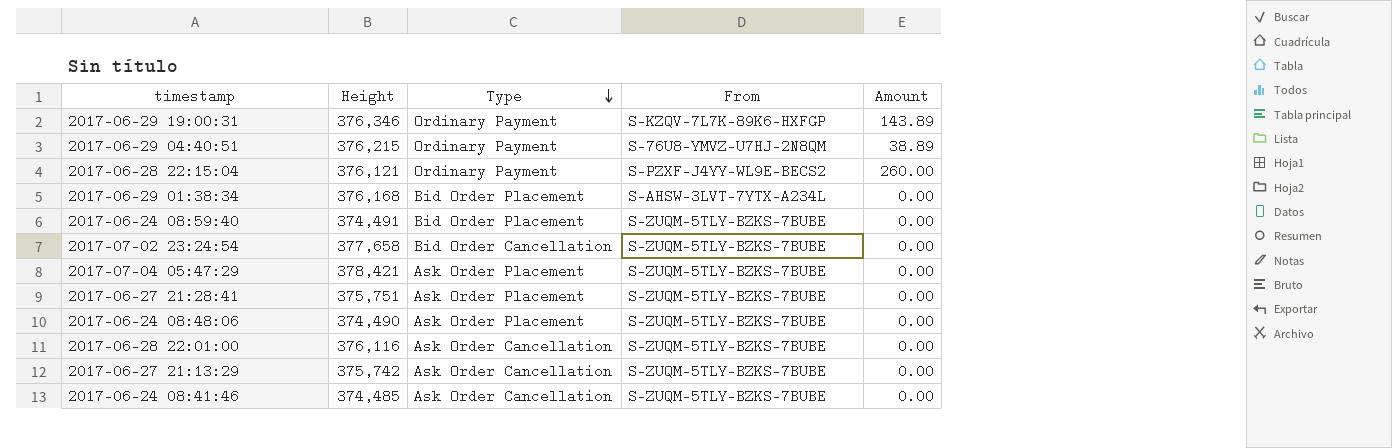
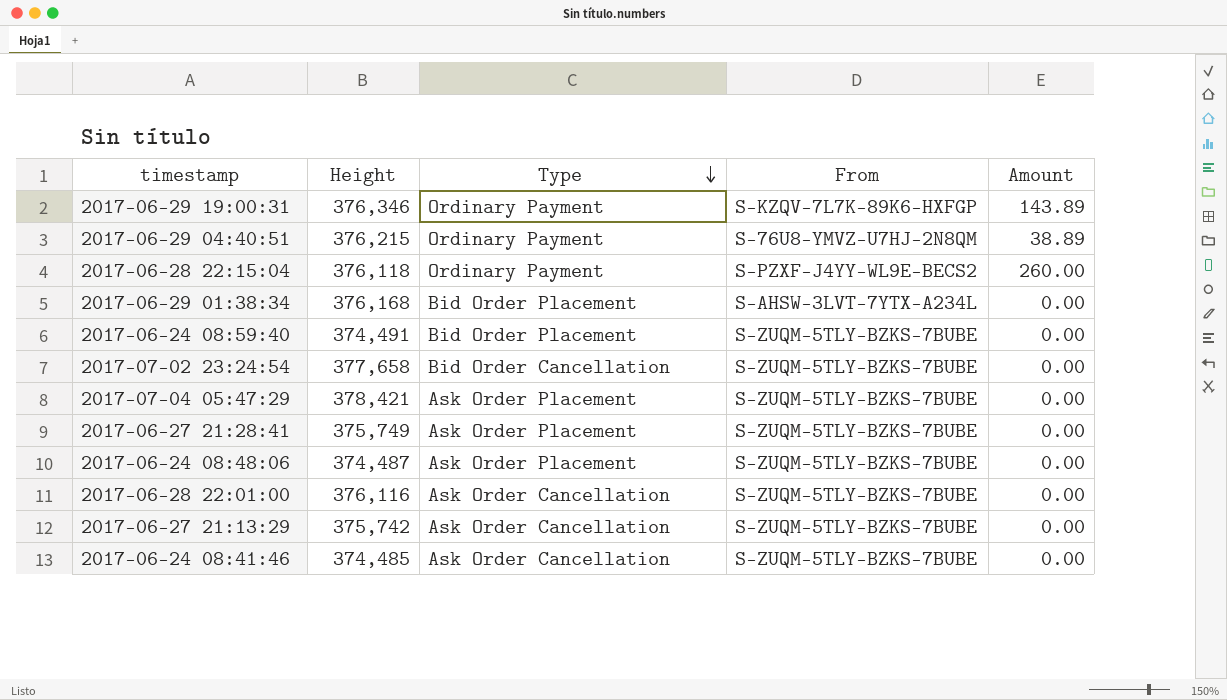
2017-06-28 22:15:04 | Height: 376,121 -> 376,118
2017-06-27 21:28:41 | Height: 375,751 -> 375,749
2017-06-24 08:48:06 | Height: 374,490 -> 374,487

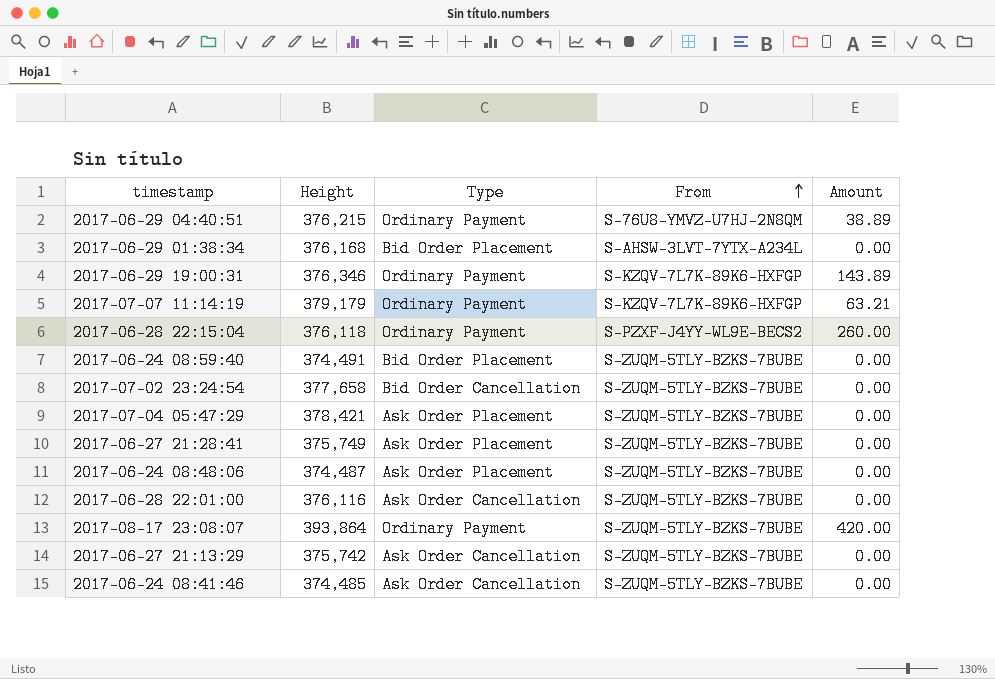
row order: Type descending -> From ascending
row 2017-07-07 11:14:19: none -> 379,179 | Ordinary Payment | S-KZQV-7L7K-89K6-HXFGP | 63.21
row 2017-08-17 23:08:07: none -> 393,864 | Ordinary Payment | S-ZUQM-5TLY-BZKS-7BUBE | 420.00

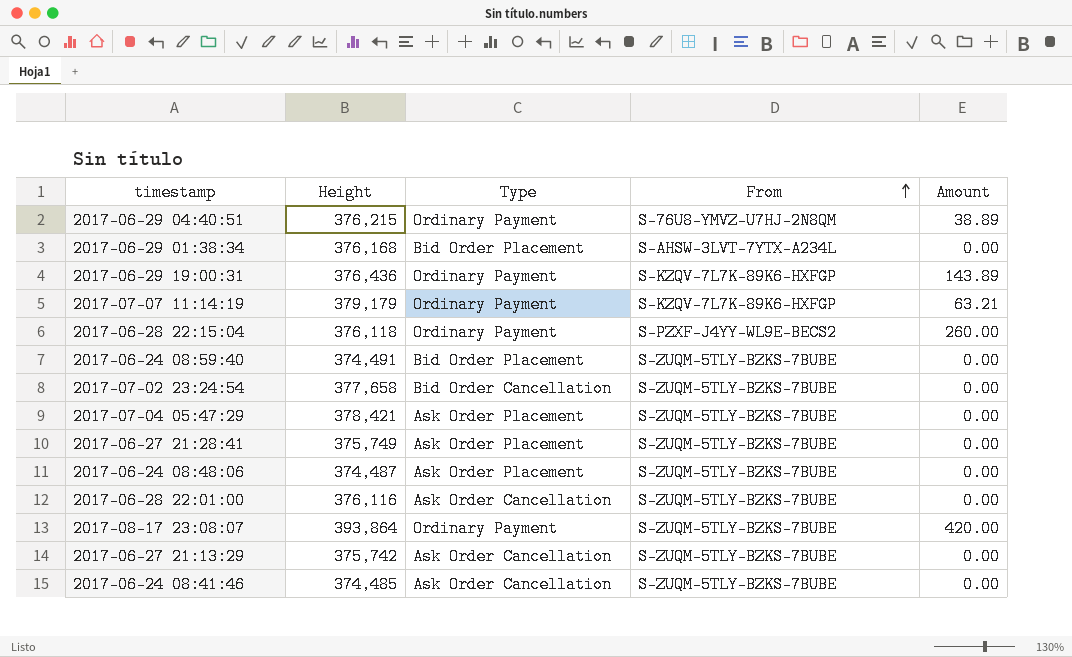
2017-06-29 19:00:31 | Height: 376,346 -> 376,436

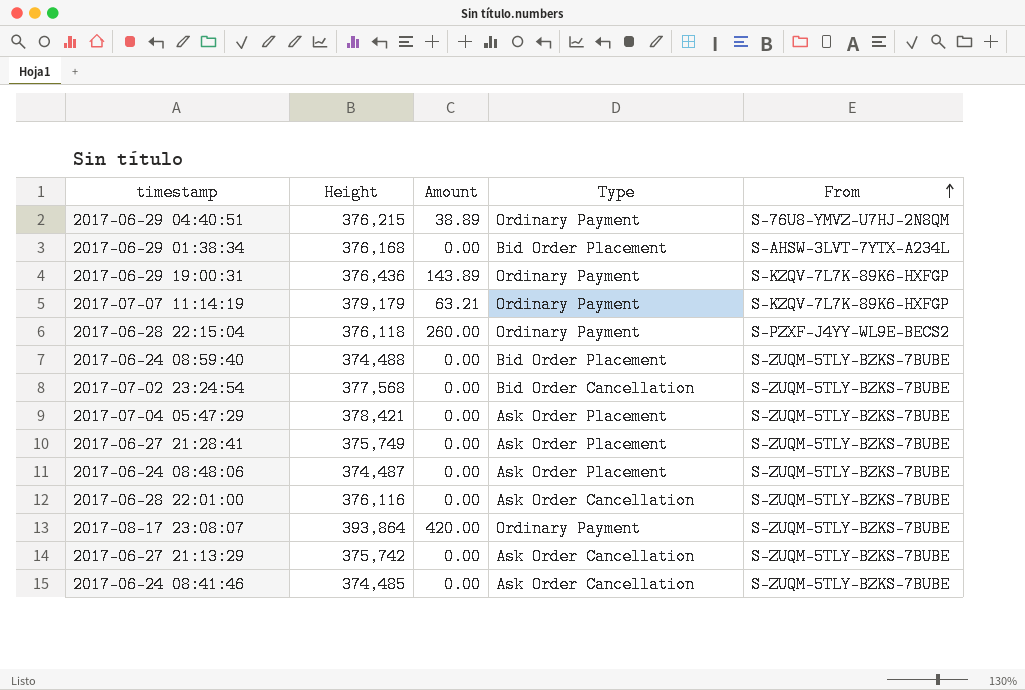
column Amount | position: 5 -> 3
2017-06-24 08:59:40 | Height: 374,491 -> 374,488
2017-07-02 23:24:54 | Height: 377,658 -> 377,568

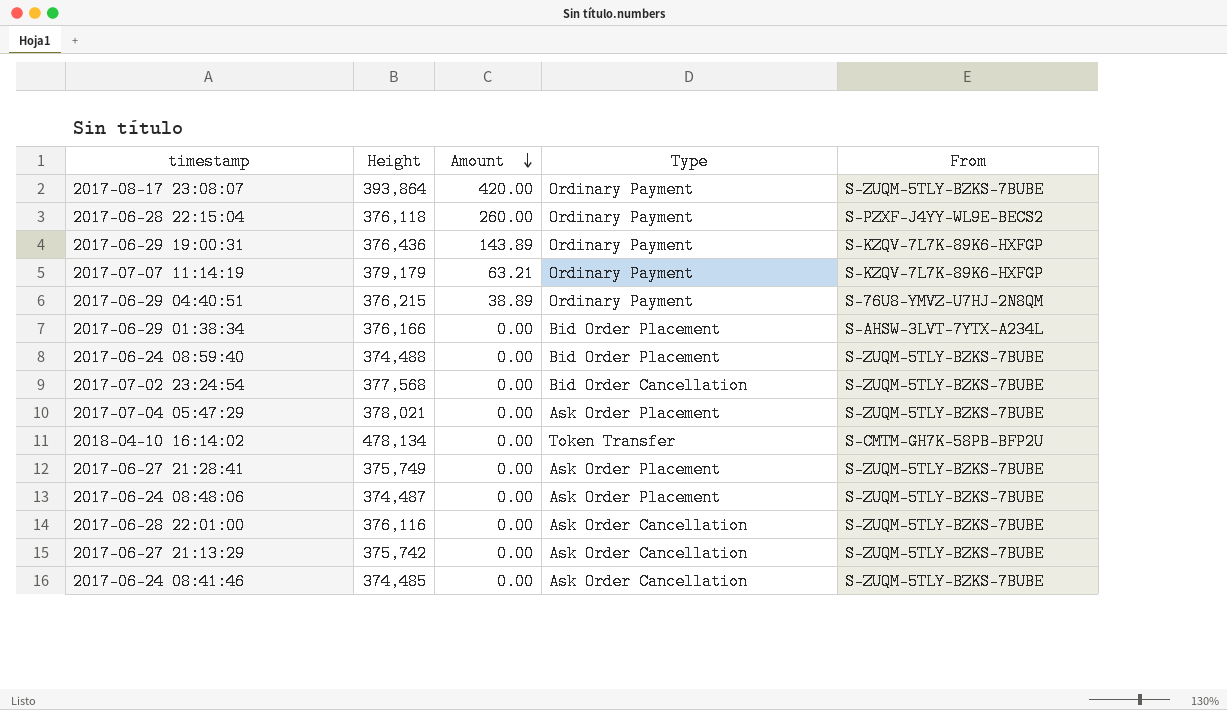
row order: From ascending -> Amount descending
2017-06-29 01:38:34 | Height: 376,168 -> 376,166
2017-07-04 05:47:29 | Height: 378,421 -> 378,021
row 2018-04-10 16:14:02: none -> 478,134 | 0.00 | Token Transfer | S-CMTM-GH7K-58PB-BFP2U

